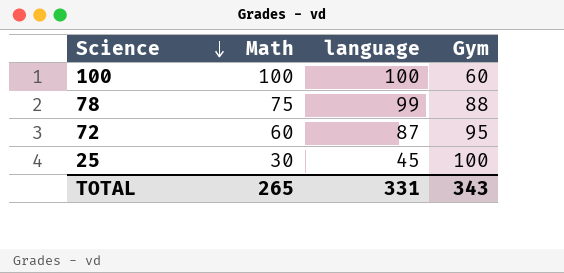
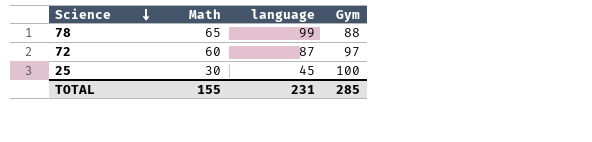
row 100: 100 | 100 | 60 -> none
78 | Math: 75 -> 65
72 | Gym: 95 -> 97
TOTAL | Math: 265 -> 155
TOTAL | language: 331 -> 231
TOTAL | Gym: 343 -> 285

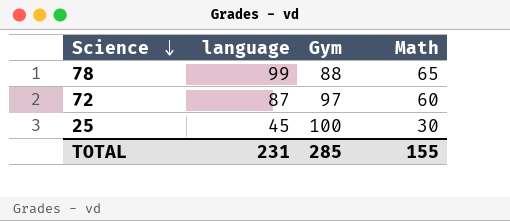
column Math | position: 2 -> 4

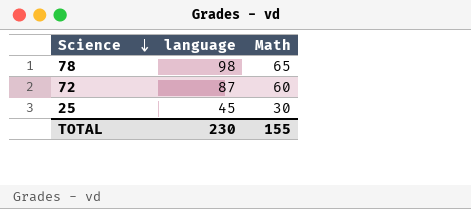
column Gym | position: 3 -> none
78 | language: 99 -> 98
TOTAL | language: 231 -> 230

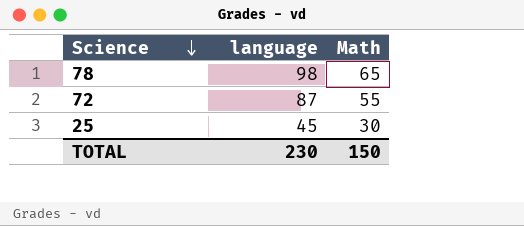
72 | Math: 60 -> 55
TOTAL | Math: 155 -> 150

